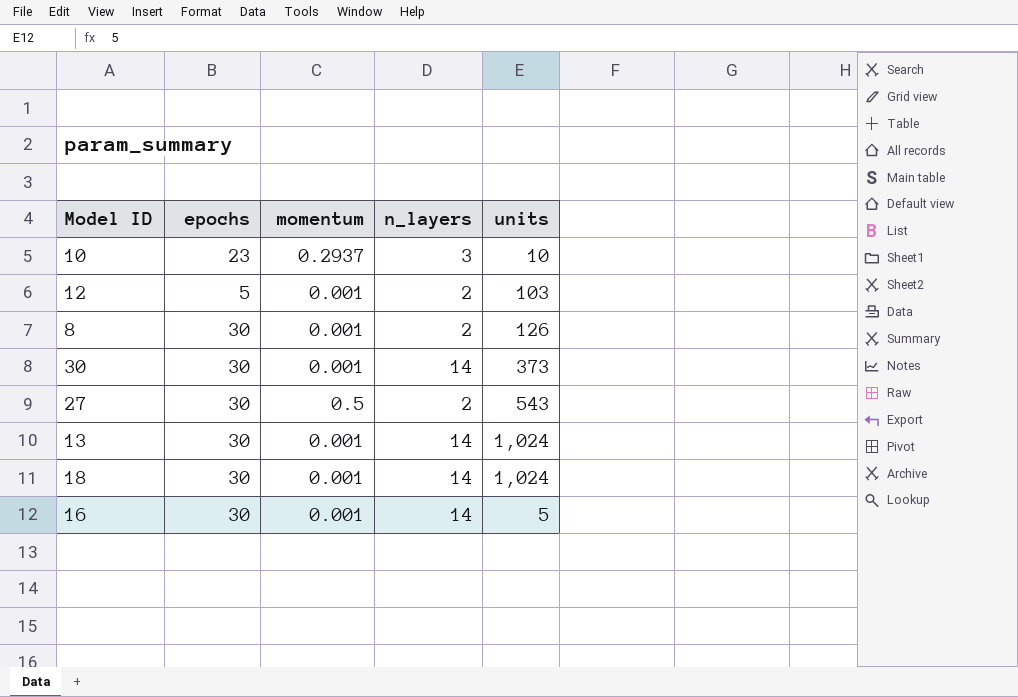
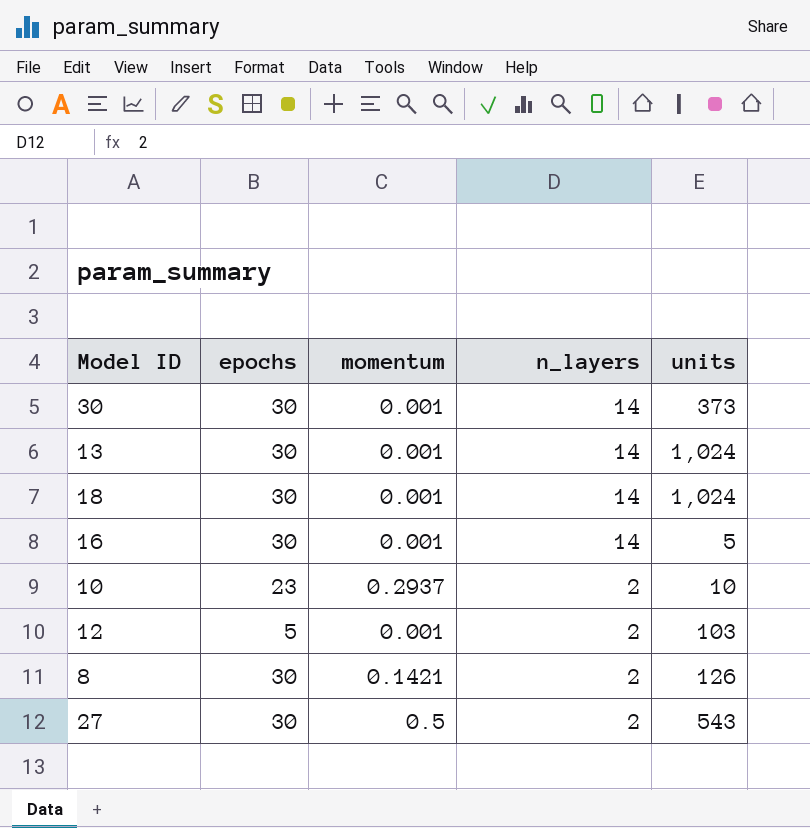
row order: none -> n_layers descending
10 | n_layers: 3 -> 2
8 | momentum: 0.001 -> 0.1421

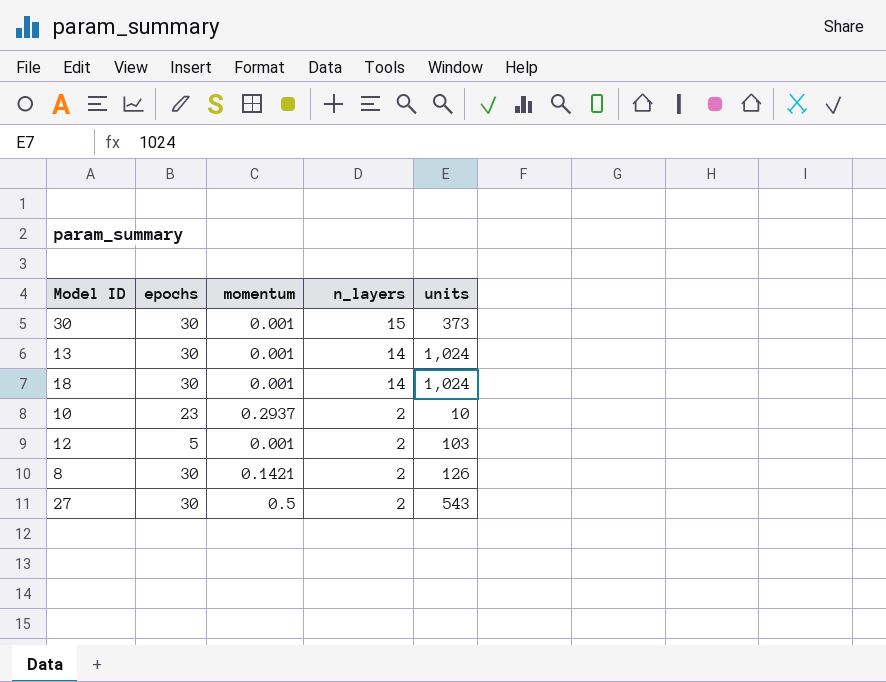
row 16: 30 | 0.001 | 14 | 5 -> none
30 | n_layers: 14 -> 15

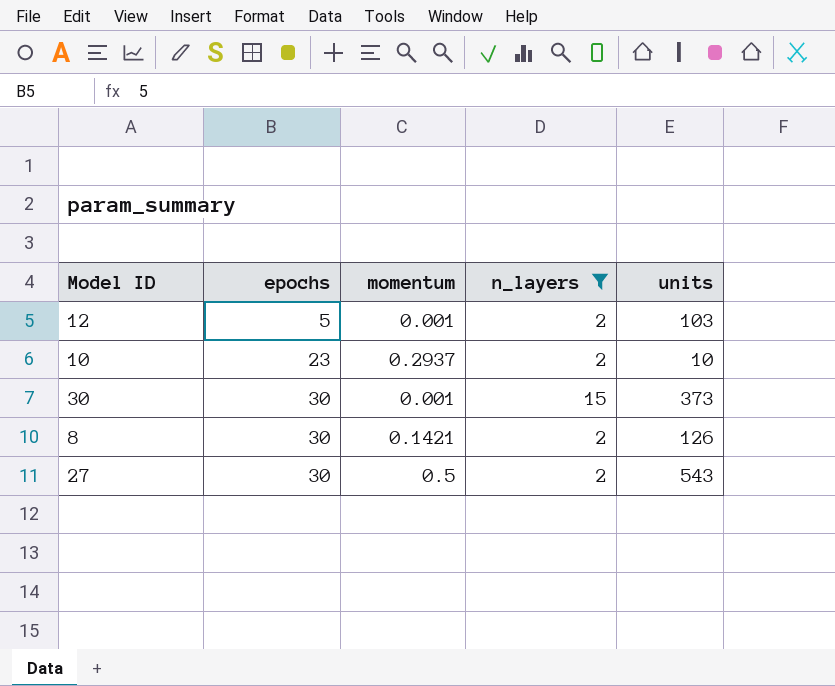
filter: none -> n_layers != 14
row order: n_layers descending -> epochs ascending

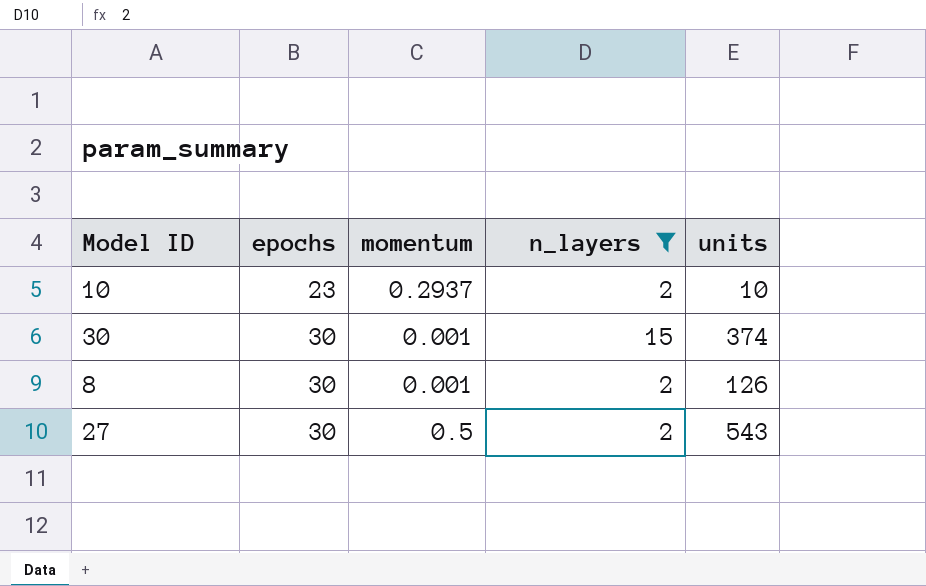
row 12: 5 | 0.001 | 2 | 103 -> none
30 | units: 373 -> 374
8 | momentum: 0.1421 -> 0.001

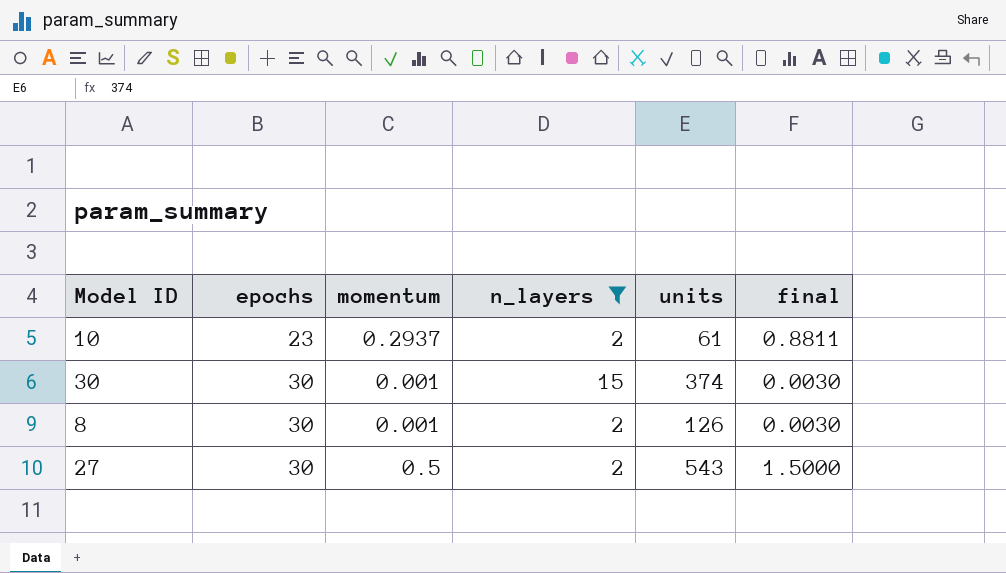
column final | formula: none -> [momentum] * 3
10 | units: 10 -> 61

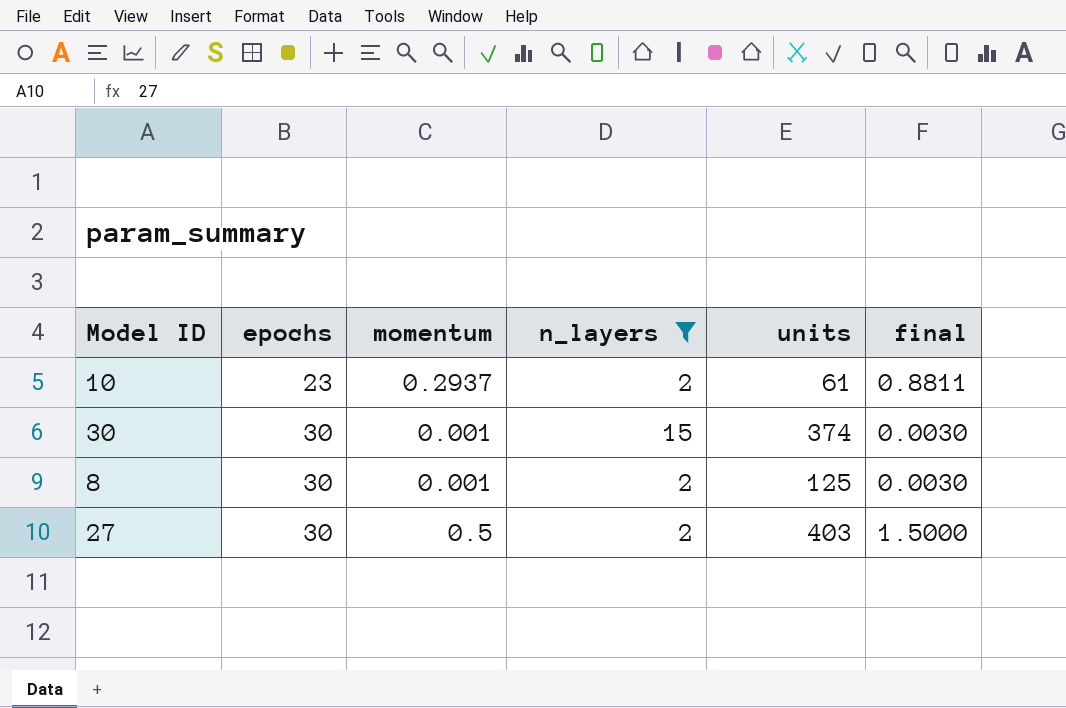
8 | units: 126 -> 125
27 | units: 543 -> 403

